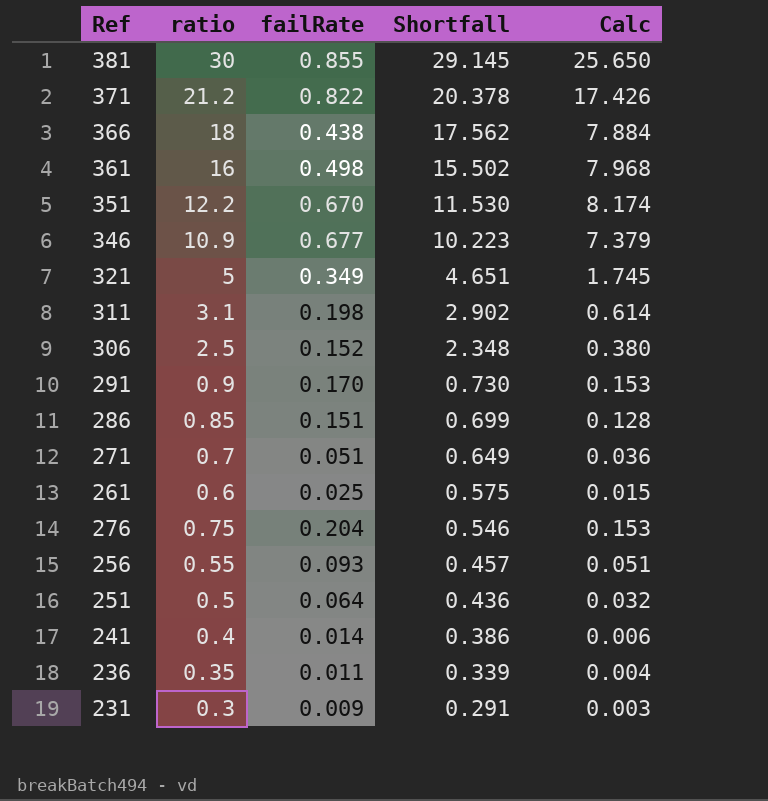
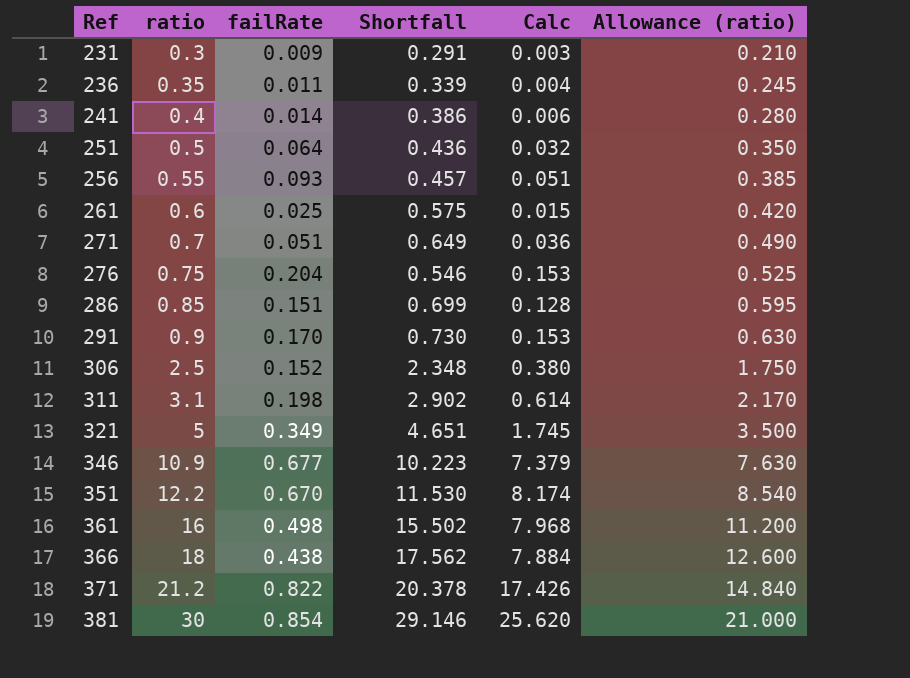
row order: Shortfall descending -> Ref ascending
column Allowance (ratio) | formula: none -> [ratio] * 0.7
381 | failRate: 0.855 -> 0.854
381 | Shortfall: 29.145 -> 29.146
381 | Calc: 25.650 -> 25.620

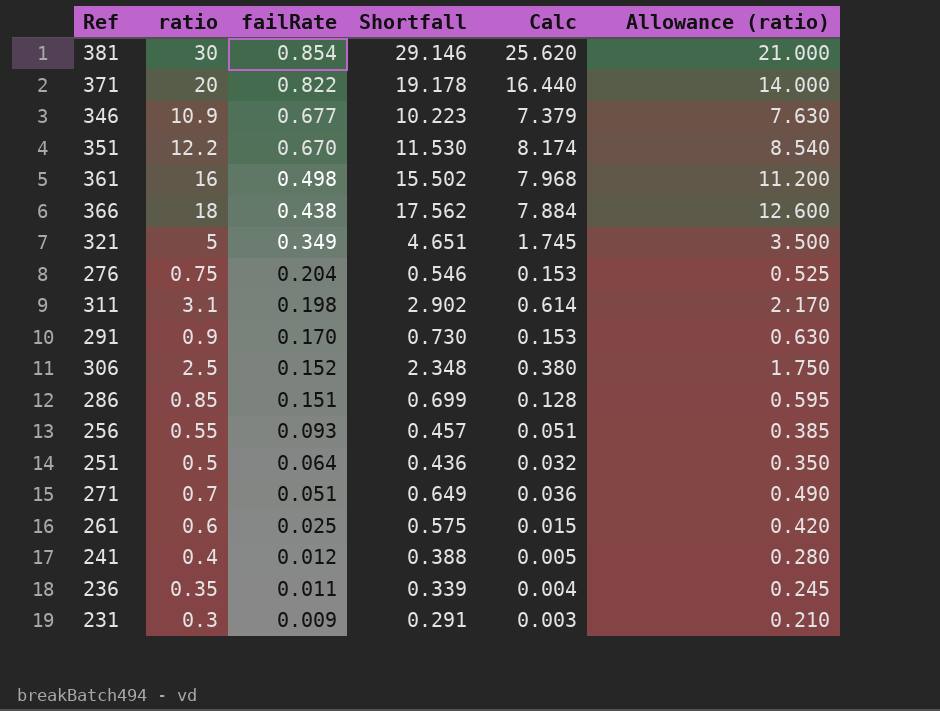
row order: Ref ascending -> failRate descending
371 | ratio: 21.2 -> 20
371 | Shortfall: 20.378 -> 19.178
371 | Calc: 17.426 -> 16.440
371 | Allowance (ratio): 14.840 -> 14.000
241 | failRate: 0.014 -> 0.012
241 | Shortfall: 0.386 -> 0.388
241 | Calc: 0.006 -> 0.005

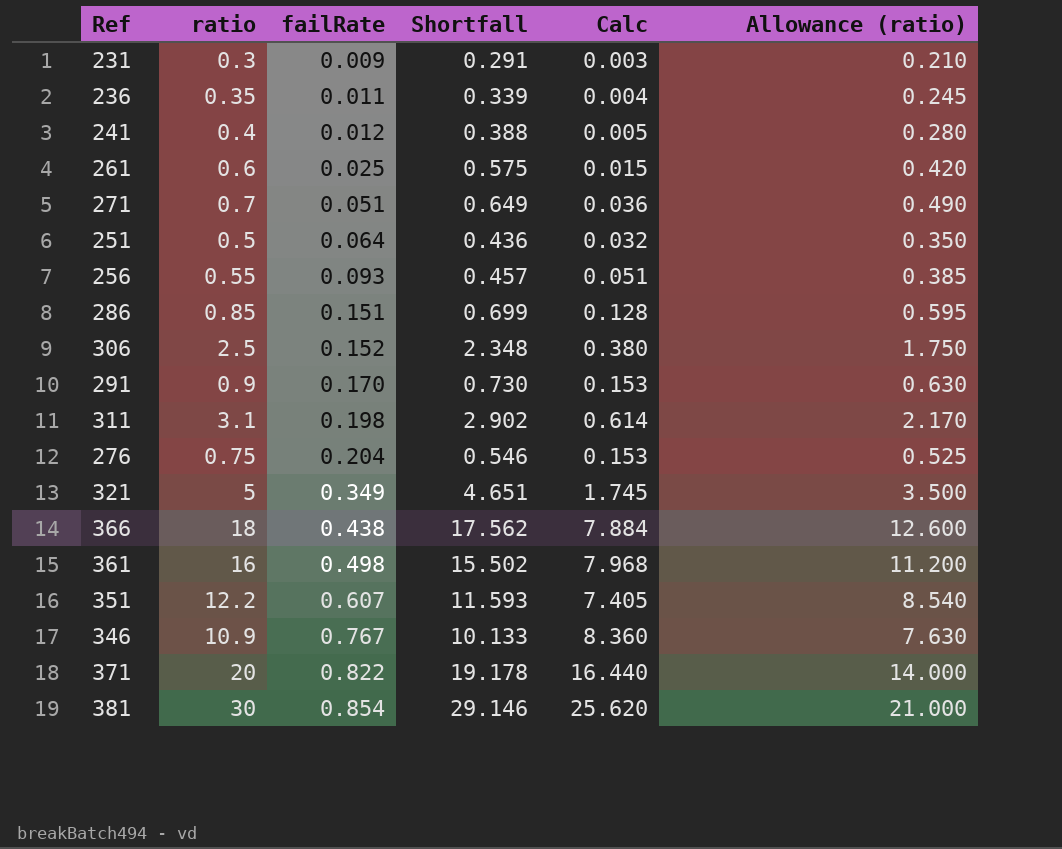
row order: failRate descending -> failRate ascending
351 | failRate: 0.670 -> 0.607
351 | Shortfall: 11.530 -> 11.593
351 | Calc: 8.174 -> 7.405
346 | failRate: 0.677 -> 0.767
346 | Shortfall: 10.223 -> 10.133
346 | Calc: 7.379 -> 8.360

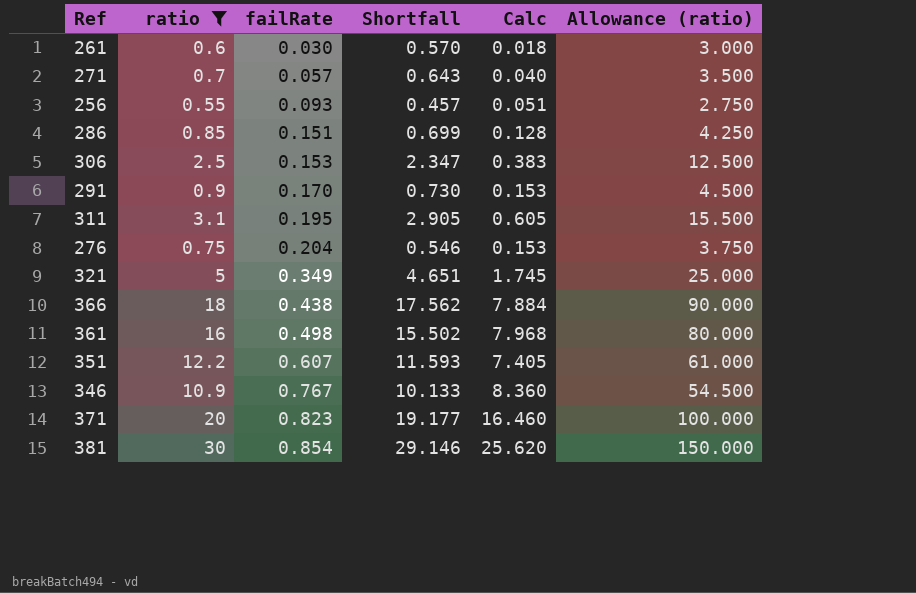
filter: none -> ratio >= 0.55
column Allowance (ratio) | formula: [ratio] * 0.7 -> [ratio] * 5
261 | failRate: 0.025 -> 0.030
261 | Shortfall: 0.575 -> 0.570
261 | Calc: 0.015 -> 0.018
271 | failRate: 0.051 -> 0.057
271 | Shortfall: 0.649 -> 0.643
271 | Calc: 0.036 -> 0.040
306 | failRate: 0.152 -> 0.153
306 | Shortfall: 2.348 -> 2.347
306 | Calc: 0.380 -> 0.383
311 | failRate: 0.198 -> 0.195
311 | Shortfall: 2.902 -> 2.905
311 | Calc: 0.614 -> 0.605
371 | failRate: 0.822 -> 0.823
371 | Shortfall: 19.178 -> 19.177
371 | Calc: 16.440 -> 16.460

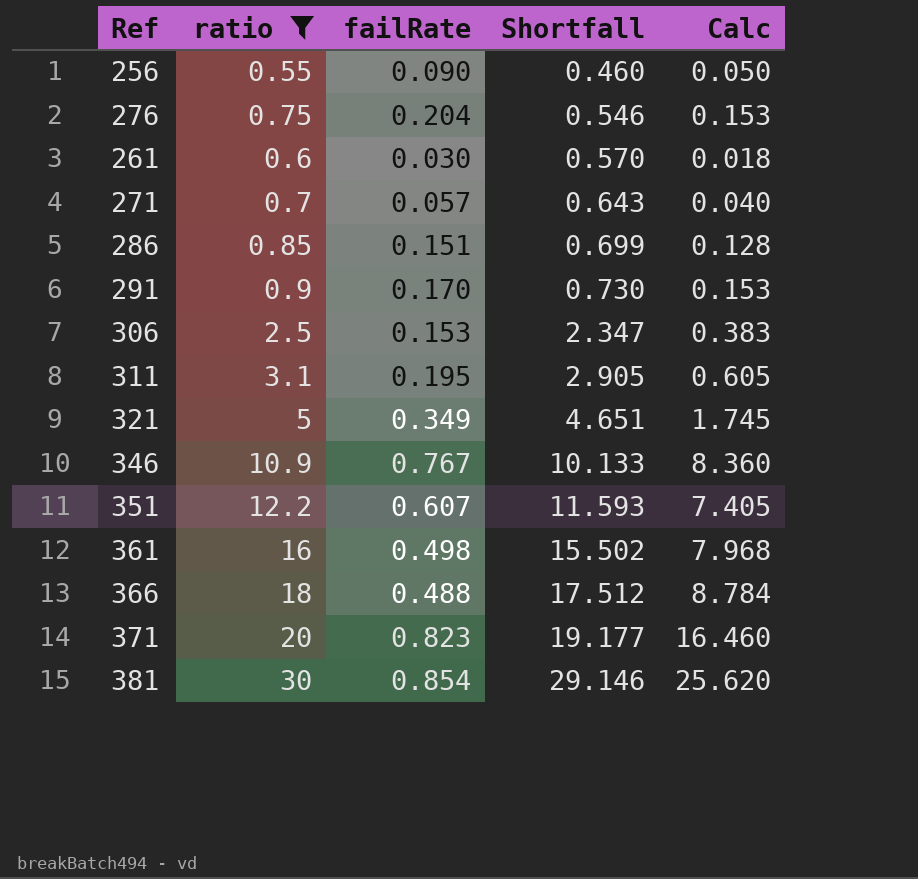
row order: failRate ascending -> Shortfall ascending
column Allowance (ratio) | formula: [ratio] * 5 -> none
256 | failRate: 0.093 -> 0.090
256 | Shortfall: 0.457 -> 0.460
256 | Calc: 0.051 -> 0.050
366 | failRate: 0.438 -> 0.488
366 | Shortfall: 17.562 -> 17.512
366 | Calc: 7.884 -> 8.784

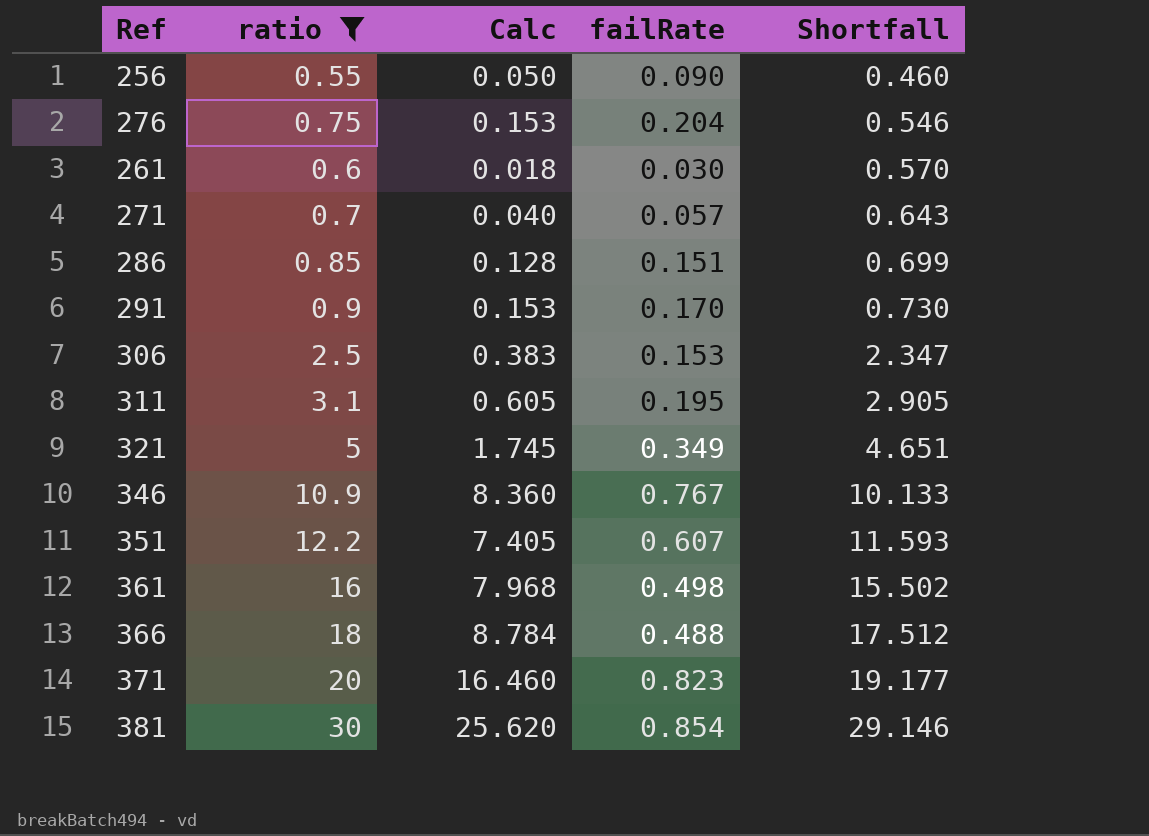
column Calc | position: 5 -> 3

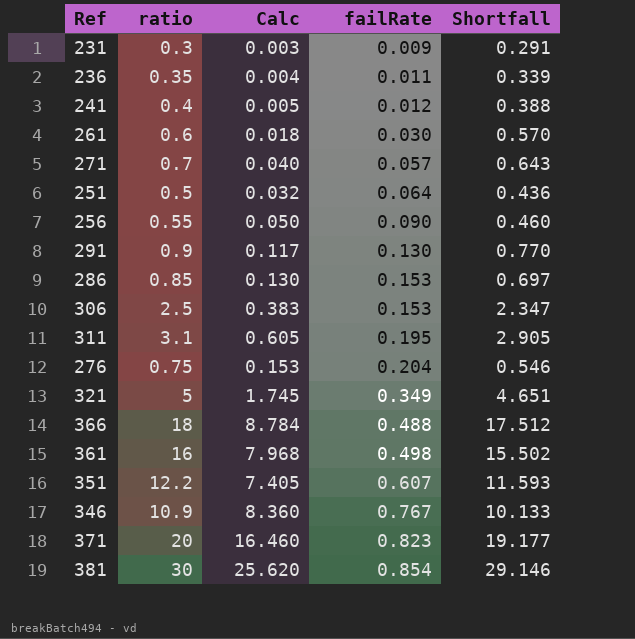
filter: ratio >= 0.55 -> none
row order: Shortfall ascending -> failRate ascending
291 | Calc: 0.153 -> 0.117
291 | failRate: 0.170 -> 0.130
291 | Shortfall: 0.730 -> 0.770
286 | Calc: 0.128 -> 0.130
286 | failRate: 0.151 -> 0.153
286 | Shortfall: 0.699 -> 0.697

